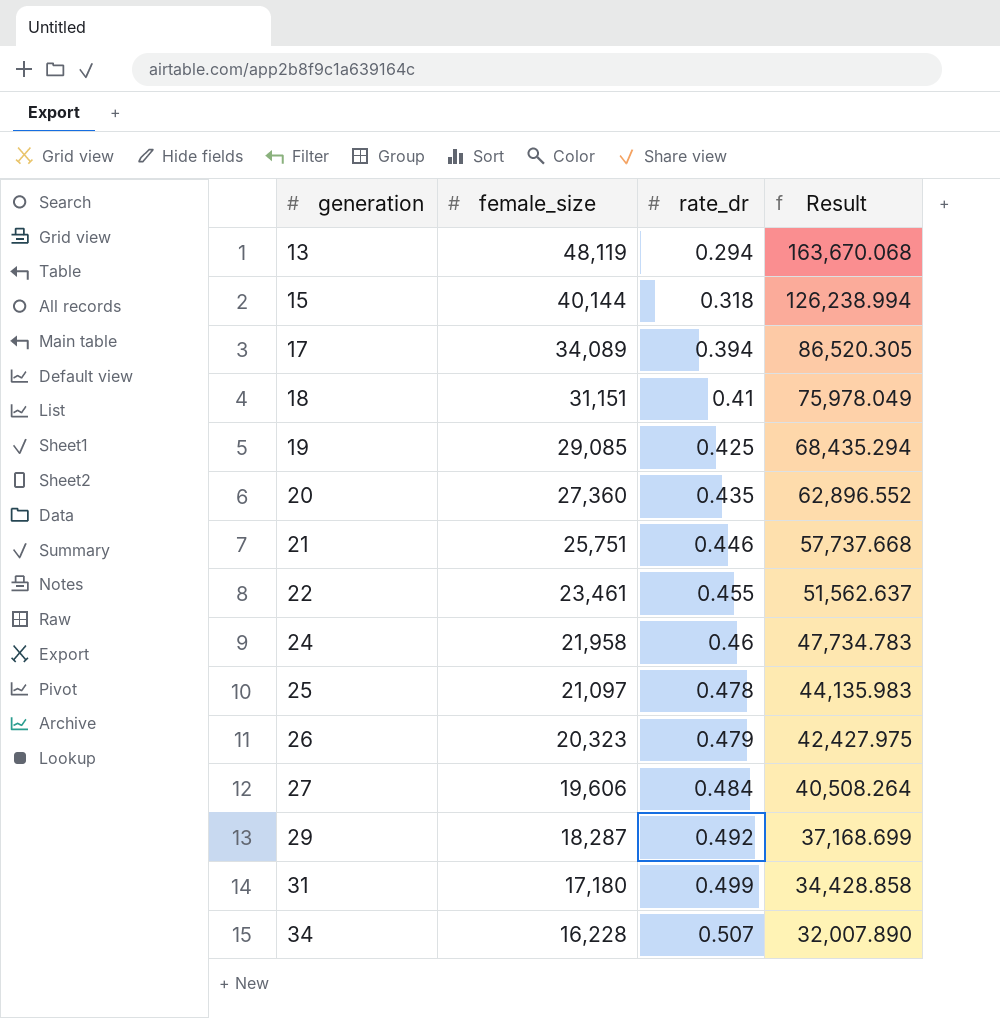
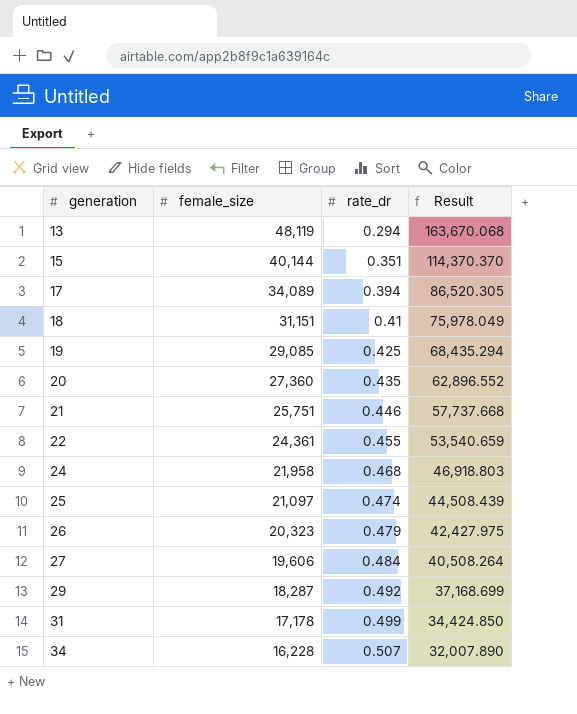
15 | rate_dr: 0.318 -> 0.351
15 | Result: 126,238.994 -> 114,370.370
22 | female_size: 23,461 -> 24,361
22 | Result: 51,562.637 -> 53,540.659
24 | rate_dr: 0.46 -> 0.468
24 | Result: 47,734.783 -> 46,918.803
25 | rate_dr: 0.478 -> 0.474
25 | Result: 44,135.983 -> 44,508.439
31 | female_size: 17,180 -> 17,178
31 | Result: 34,428.858 -> 34,424.850

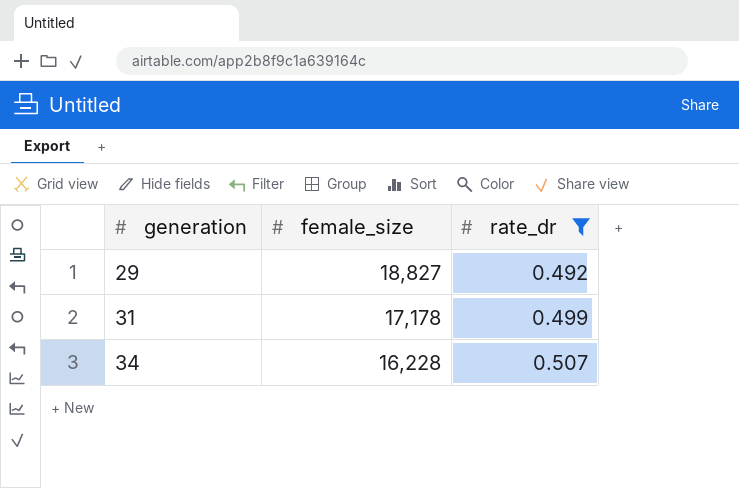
filter: none -> rate_dr >= 0.492
column Result | formula: [female_size] / [rate_dr] -> none
29 | female_size: 18,287 -> 18,827

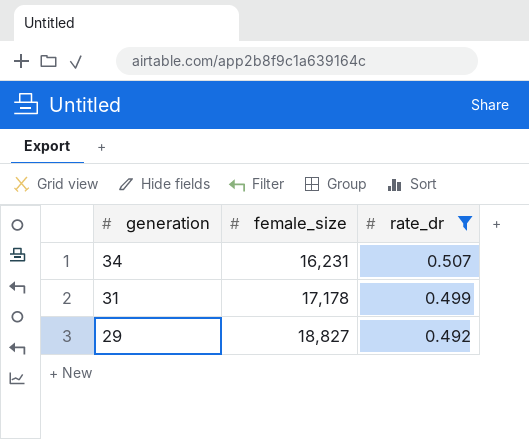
row order: generation ascending -> generation descending
34 | female_size: 16,228 -> 16,231

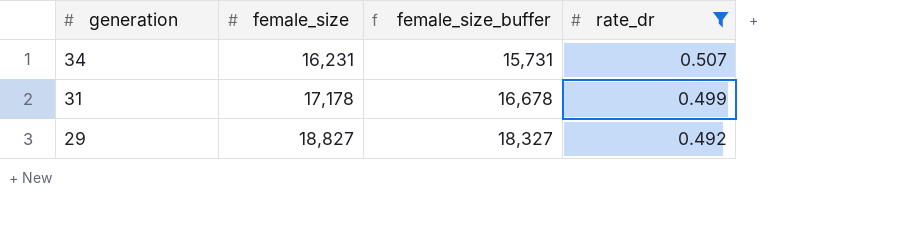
column female_size_buffer | formula: none -> [female_size] - 500

